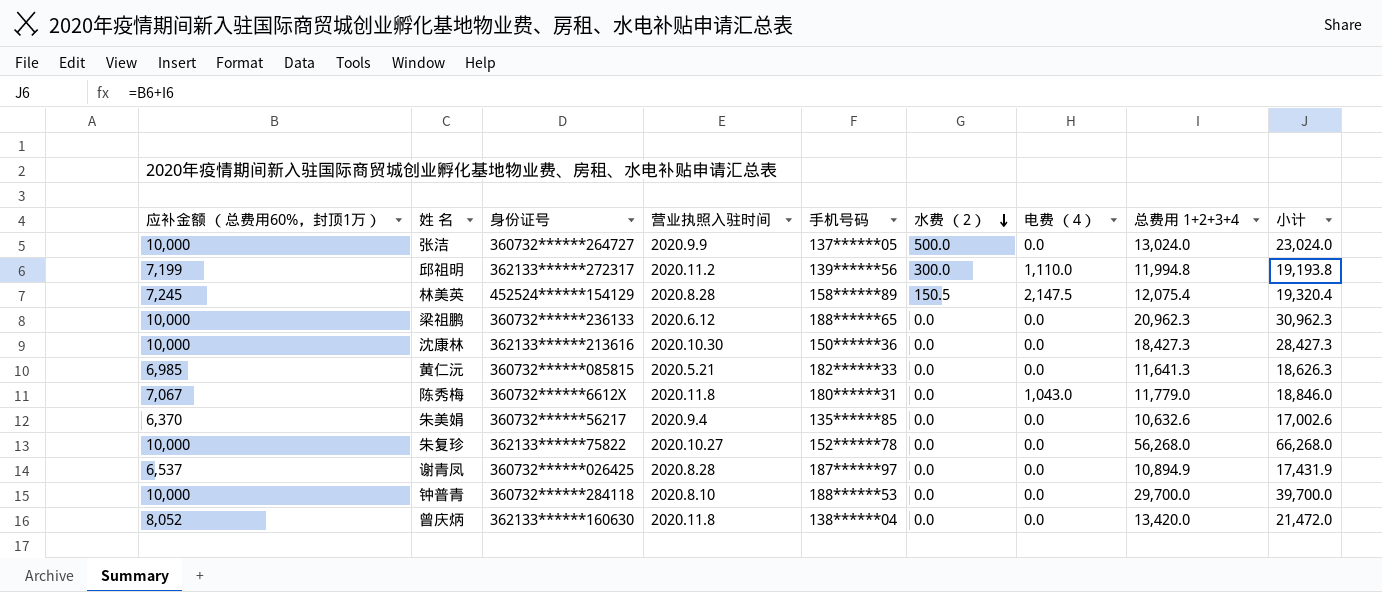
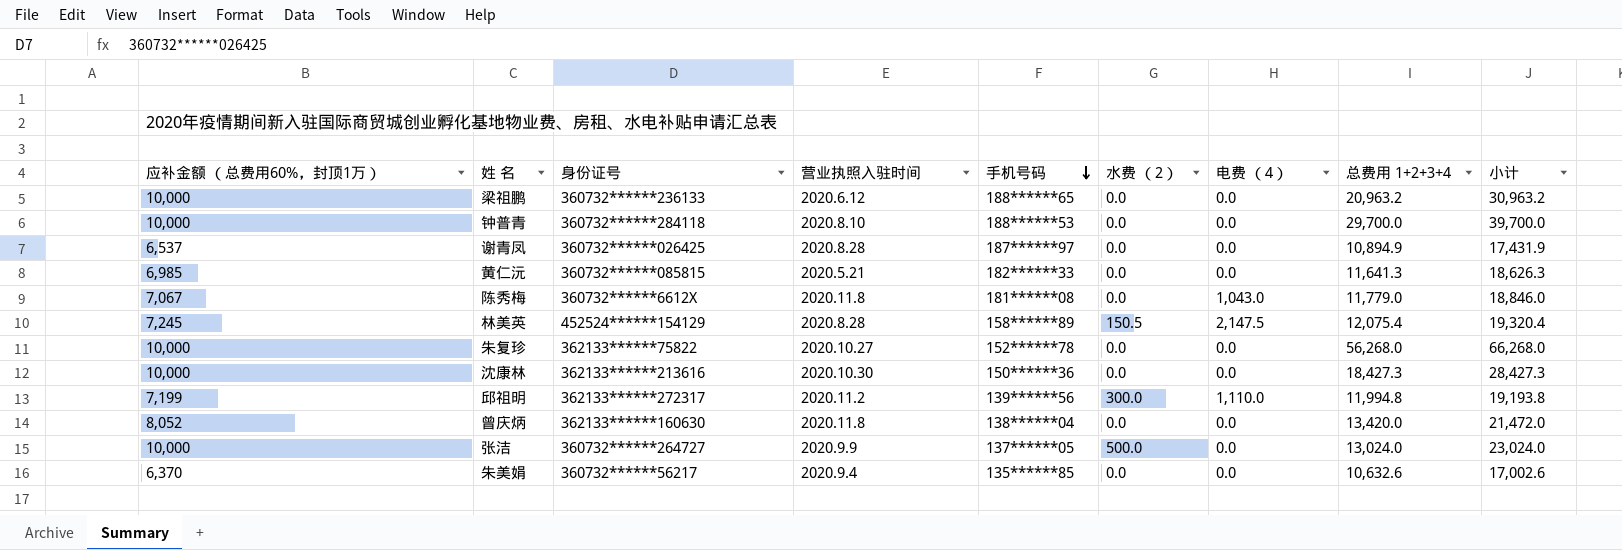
row order: 水费 （2） descending -> 手机号码 descending
梁祖鹏 | 总费用 1+2+3+4: 20,962.3 -> 20,963.2
梁祖鹏 | 小计: 30,962.3 -> 30,963.2
陈秀梅 | 手机号码: 180******31 -> 181******08

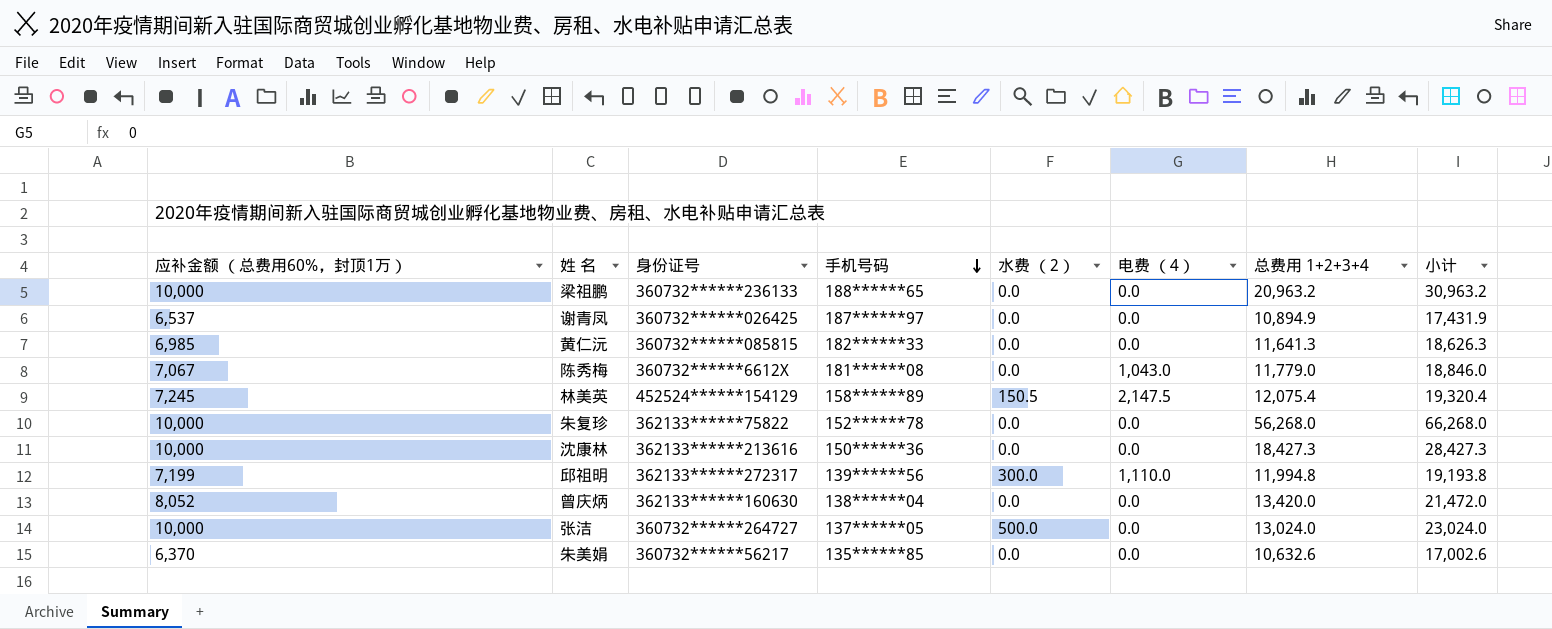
column 营业执照入驻时间 | position: 4 -> none
row 钟普青: 10,000 | 360732******284118 | 2020.8.10 | 188******53 | 0.0 | 0.0 | 29,700.0 | 39,700.0 -> none

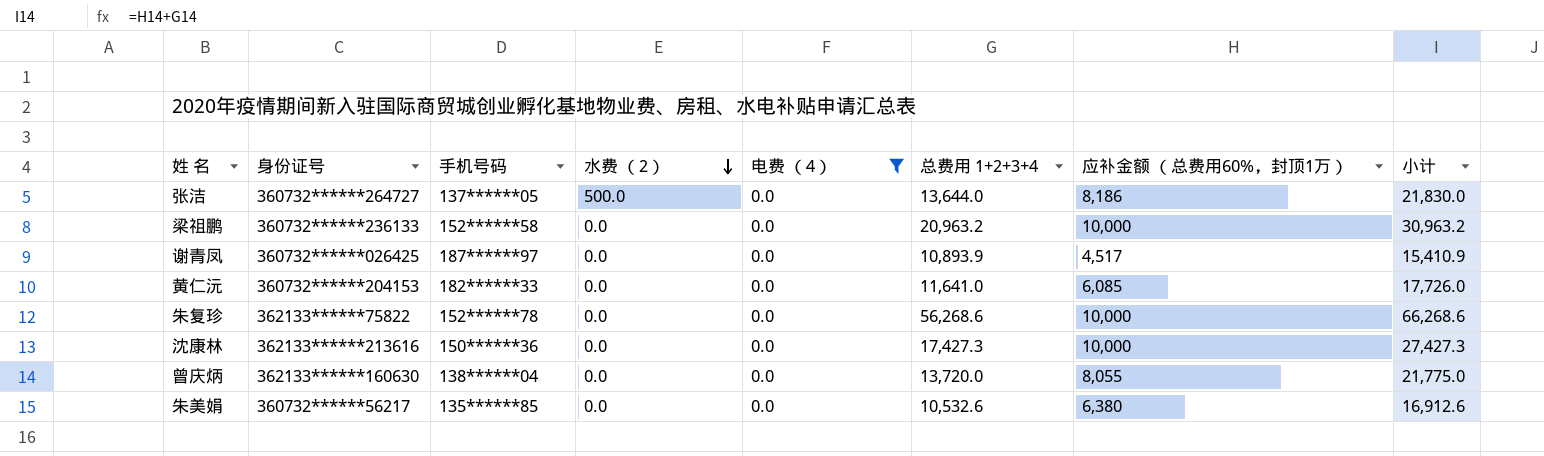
filter: none -> 电费 （4） = 0.0
row order: 手机号码 descending -> 水费 （2） descending
column 应补金额 （总费用60%，封顶1万） | position: 1 -> 7
张洁 | 总费用 1+2+3+4: 13,024.0 -> 13,644.0
张洁 | 应补金额 （总费用60%，封顶1万）: 10,000 -> 8,186
张洁 | 小计: 23,024.0 -> 21,830.0
梁祖鹏 | 手机号码: 188******65 -> 152******58
谢青凤 | 总费用 1+2+3+4: 10,894.9 -> 10,893.9
谢青凤 | 应补金额 （总费用60%，封顶1万）: 6,537 -> 4,517
谢青凤 | 小计: 17,431.9 -> 15,410.9
黄仁沅 | 身份证号: 360732******085815 -> 360732******204153
黄仁沅 | 总费用 1+2+3+4: 11,641.3 -> 11,641.0
黄仁沅 | 应补金额 （总费用60%，封顶1万）: 6,985 -> 6,085
黄仁沅 | 小计: 18,626.3 -> 17,726.0
朱复珍 | 总费用 1+2+3+4: 56,268.0 -> 56,268.6
朱复珍 | 小计: 66,268.0 -> 66,268.6
沈康林 | 总费用 1+2+3+4: 18,427.3 -> 17,427.3
沈康林 | 小计: 28,427.3 -> 27,427.3
曾庆炳 | 总费用 1+2+3+4: 13,420.0 -> 13,720.0
曾庆炳 | 应补金额 （总费用60%，封顶1万）: 8,052 -> 8,055
曾庆炳 | 小计: 21,472.0 -> 21,775.0
朱美娟 | 总费用 1+2+3+4: 10,632.6 -> 10,532.6
朱美娟 | 应补金额 （总费用60%，封顶1万）: 6,370 -> 6,380
朱美娟 | 小计: 17,002.6 -> 16,912.6

